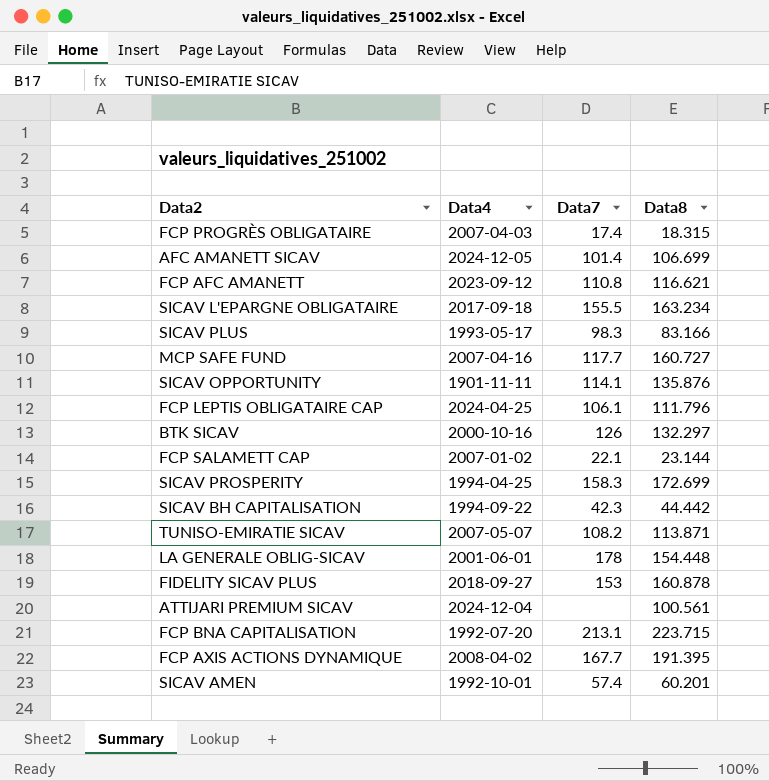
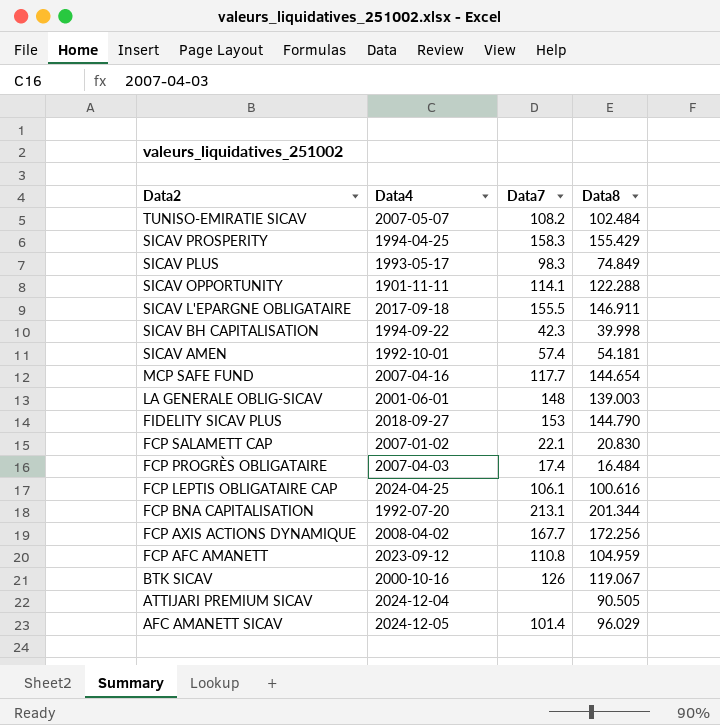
row order: none -> Data2 descending
TUNISO-EMIRATIE SICAV | Data8: 113.871 -> 102.484
SICAV PROSPERITY | Data8: 172.699 -> 155.429
SICAV PLUS | Data8: 83.166 -> 74.849
SICAV OPPORTUNITY | Data8: 135.876 -> 122.288
SICAV L'EPARGNE OBLIGATAIRE | Data8: 163.234 -> 146.911
SICAV BH CAPITALISATION | Data8: 44.442 -> 39.998
SICAV AMEN | Data8: 60.201 -> 54.181
MCP SAFE FUND | Data8: 160.727 -> 144.654
LA GENERALE OBLIG-SICAV | Data7: 178 -> 148
LA GENERALE OBLIG-SICAV | Data8: 154.448 -> 139.003
FIDELITY SICAV PLUS | Data8: 160.878 -> 144.790
FCP SALAMETT CAP | Data8: 23.144 -> 20.830
FCP PROGRÈS OBLIGATAIRE | Data8: 18.315 -> 16.484
FCP LEPTIS OBLIGATAIRE CAP | Data8: 111.796 -> 100.616
FCP BNA CAPITALISATION | Data8: 223.715 -> 201.344
FCP AXIS ACTIONS DYNAMIQUE | Data8: 191.395 -> 172.256
FCP AFC AMANETT | Data8: 116.621 -> 104.959
BTK SICAV | Data8: 132.297 -> 119.067
ATTIJARI PREMIUM SICAV | Data8: 100.561 -> 90.505
AFC AMANETT SICAV | Data8: 106.699 -> 96.029

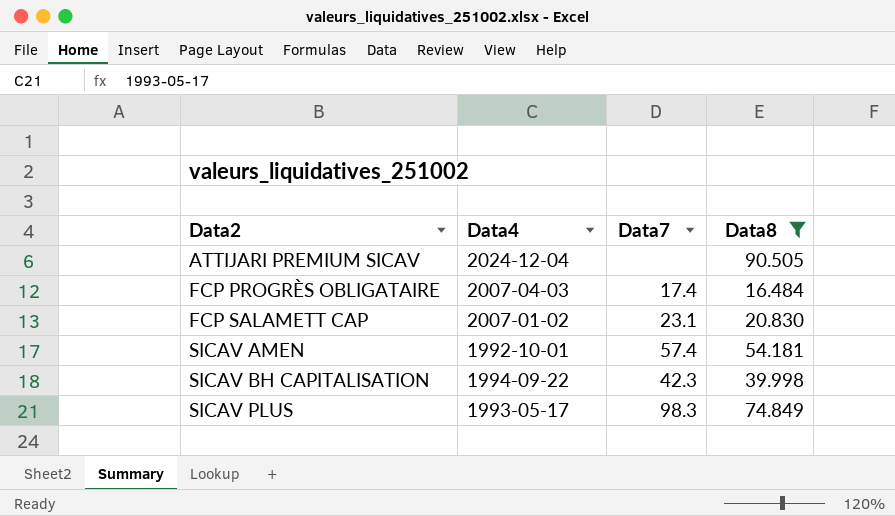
filter: none -> Data8 <= 90.505
row order: Data2 descending -> Data2 ascending
FCP SALAMETT CAP | Data7: 22.1 -> 23.1

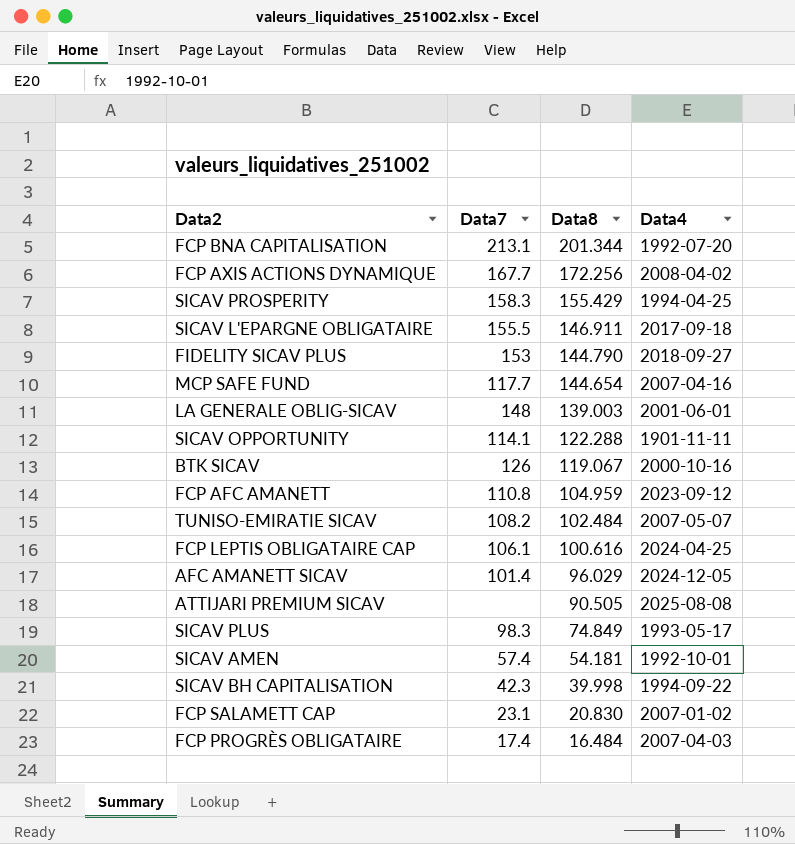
filter: Data8 <= 90.505 -> none
row order: Data2 ascending -> Data8 descending
column Data4 | position: 2 -> 4
ATTIJARI PREMIUM SICAV | Data4: 2024-12-04 -> 2025-08-08

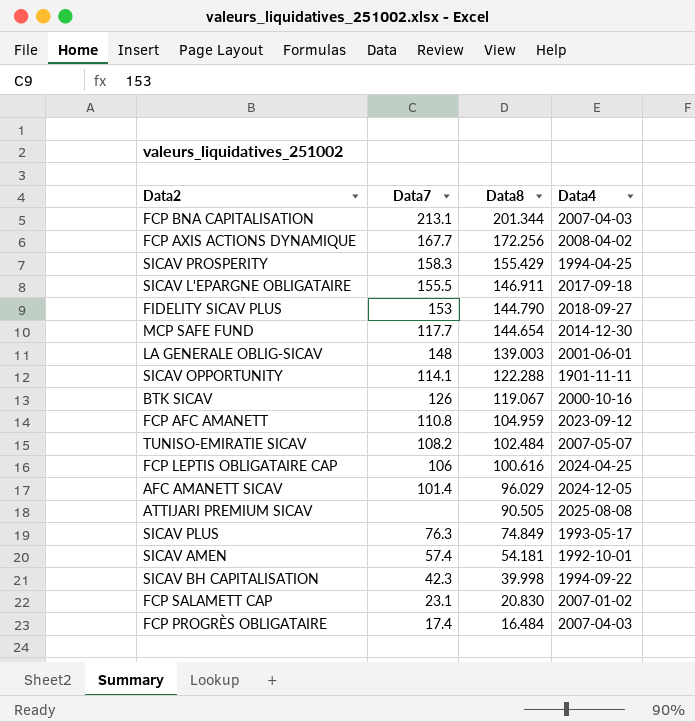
FCP BNA CAPITALISATION | Data4: 1992-07-20 -> 2007-04-03
MCP SAFE FUND | Data4: 2007-04-16 -> 2014-12-30
FCP LEPTIS OBLIGATAIRE CAP | Data7: 106.1 -> 106
SICAV PLUS | Data7: 98.3 -> 76.3

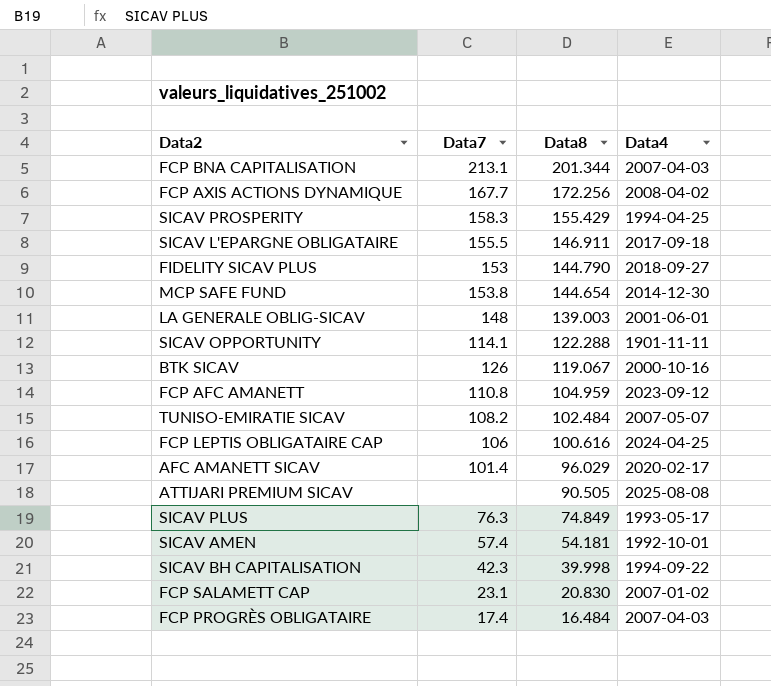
MCP SAFE FUND | Data7: 117.7 -> 153.8
AFC AMANETT SICAV | Data4: 2024-12-05 -> 2020-02-17

